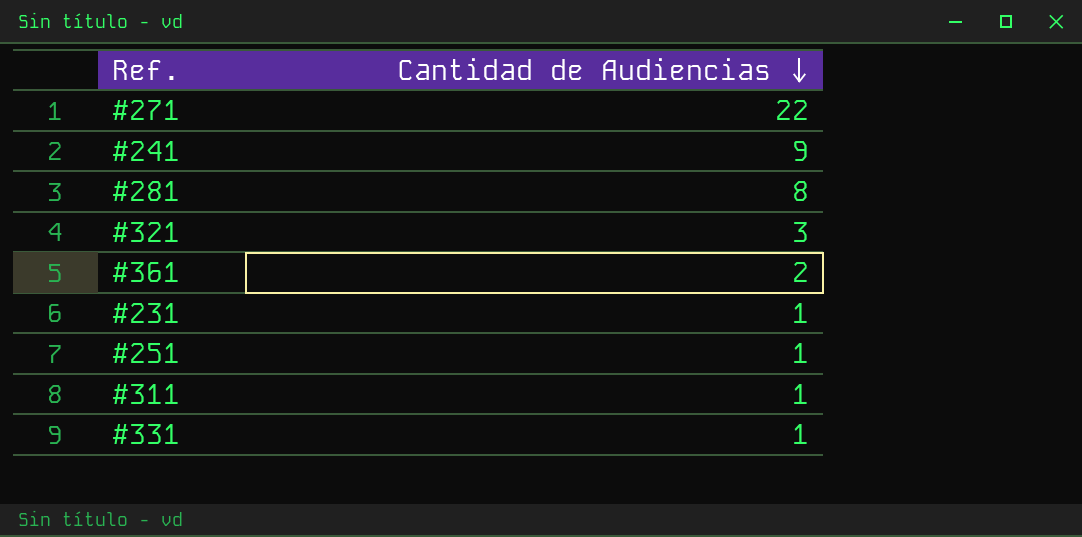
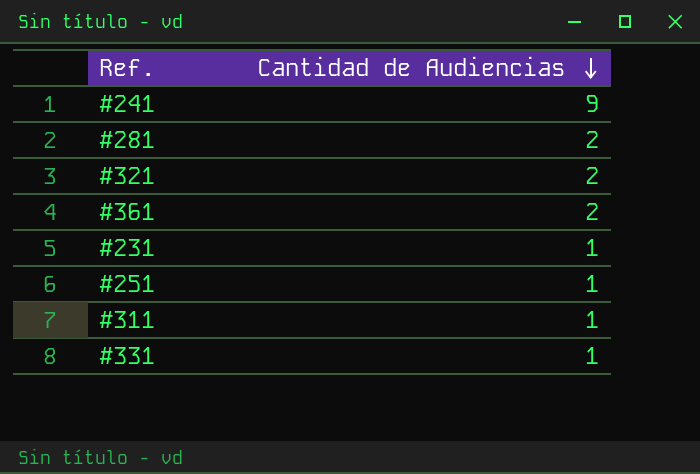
row #271: 22 -> none
#281 | Cantidad de Audiencias: 8 -> 2
#321 | Cantidad de Audiencias: 3 -> 2

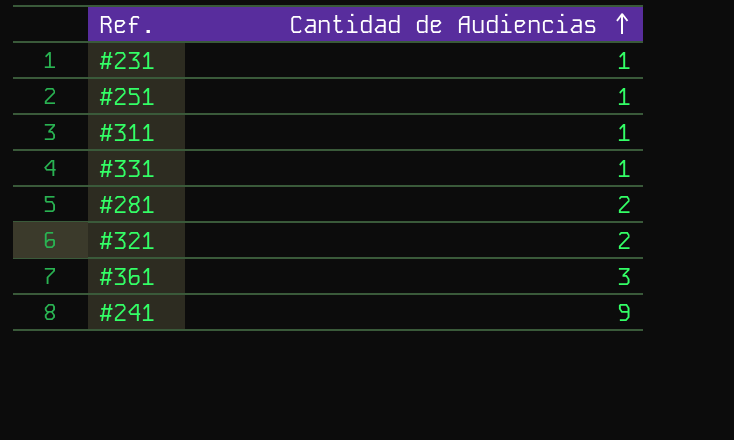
row order: Cantidad de Audiencias descending -> Cantidad de Audiencias ascending
#361 | Cantidad de Audiencias: 2 -> 3

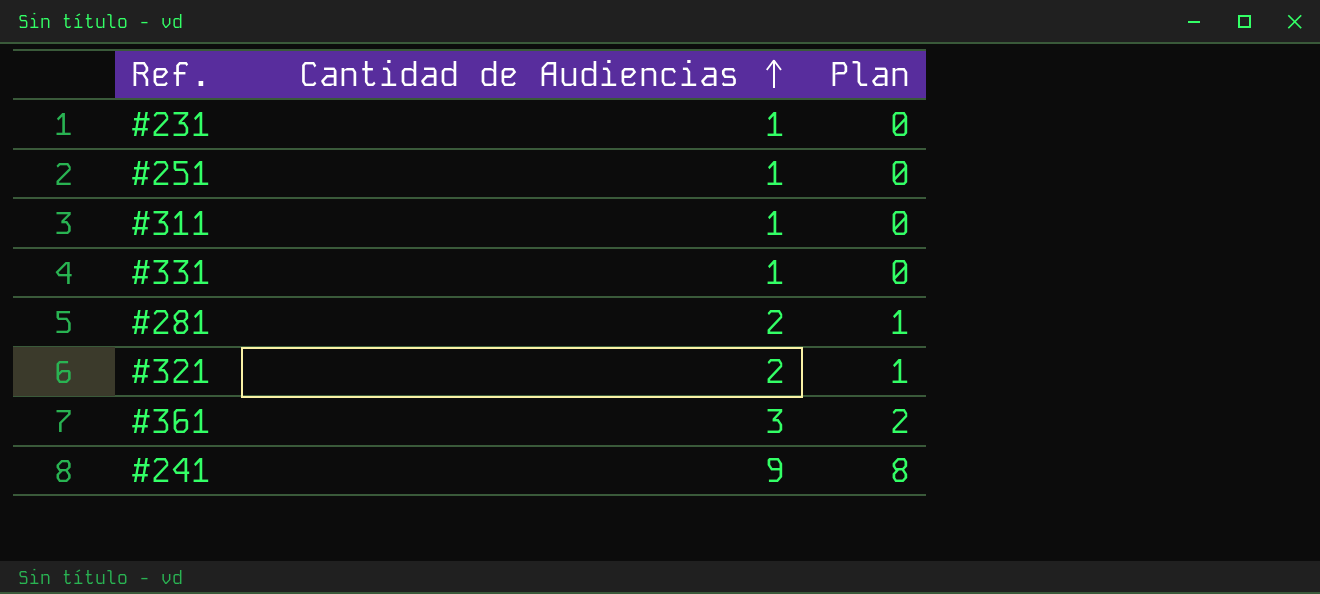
column Plan | formula: none -> [Cantidad de Audiencias] - 1

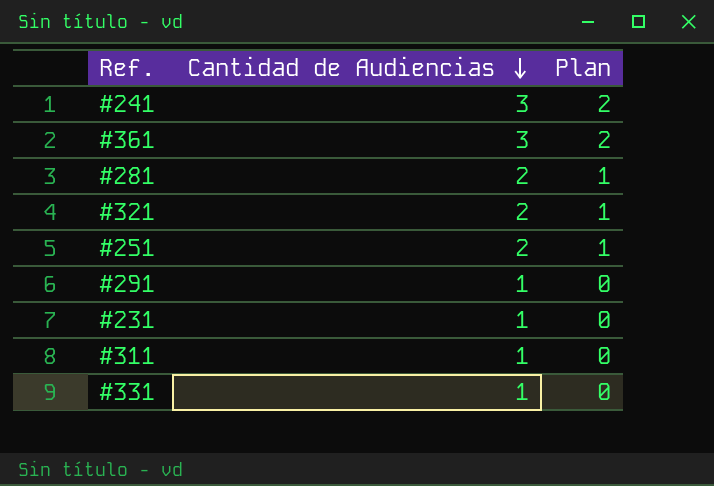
row order: Cantidad de Audiencias ascending -> Cantidad de Audiencias descending
#241 | Cantidad de Audiencias: 9 -> 3
#241 | Plan: 8 -> 2
#251 | Cantidad de Audiencias: 1 -> 2
#251 | Plan: 0 -> 1
row #291: none -> 1 | 0

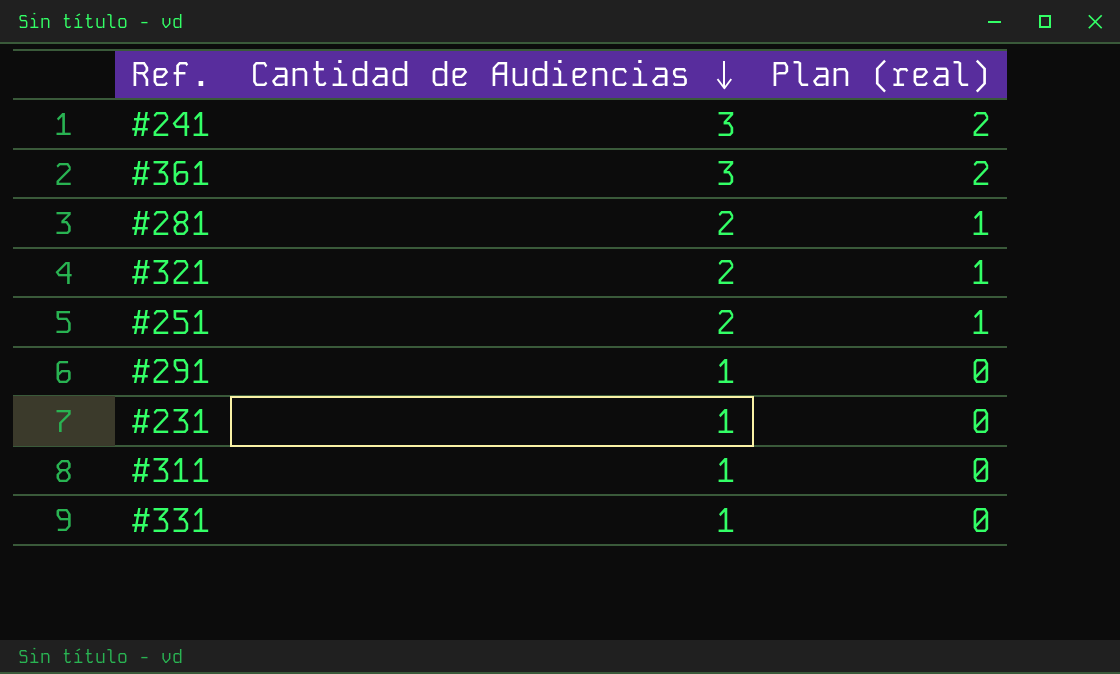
column name: Plan -> Plan (real)

